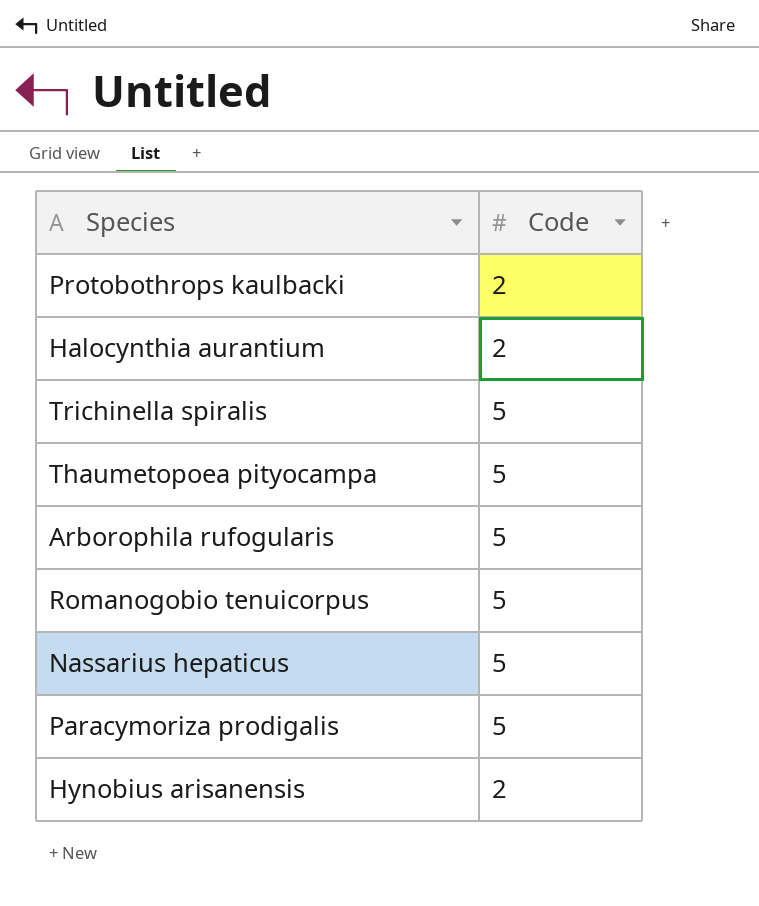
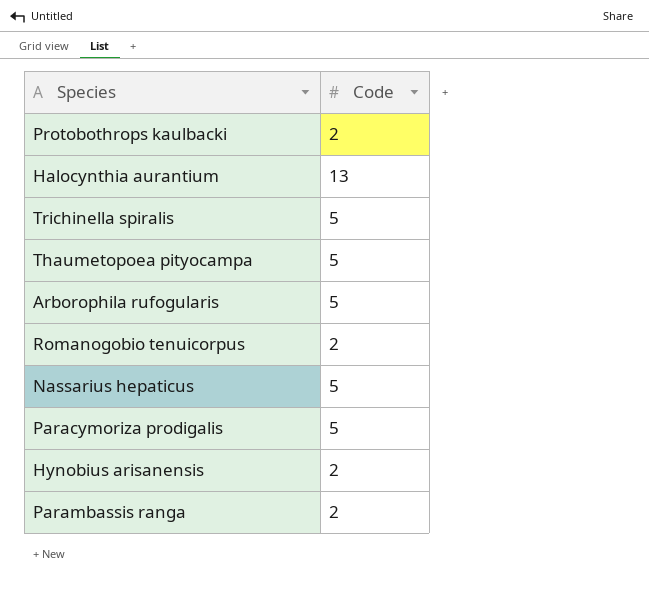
Halocynthia aurantium | Code: 2 -> 13
Romanogobio tenuicorpus | Code: 5 -> 2
row Parambassis ranga: none -> 2

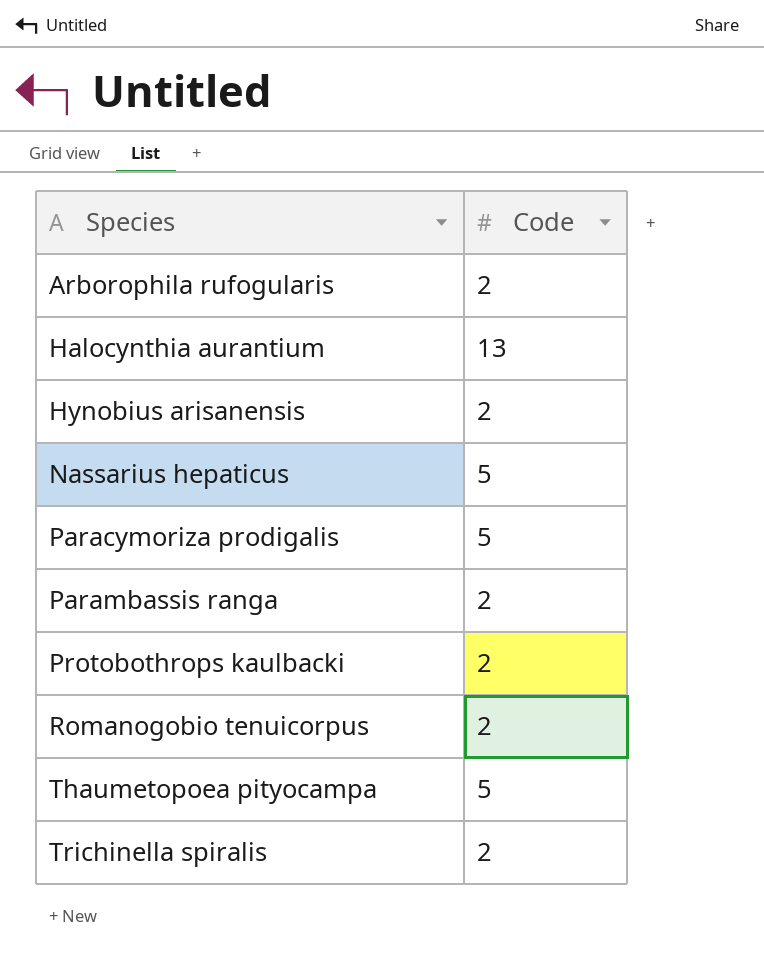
row order: none -> Species ascending
Arborophila rufogularis | Code: 5 -> 2
Trichinella spiralis | Code: 5 -> 2

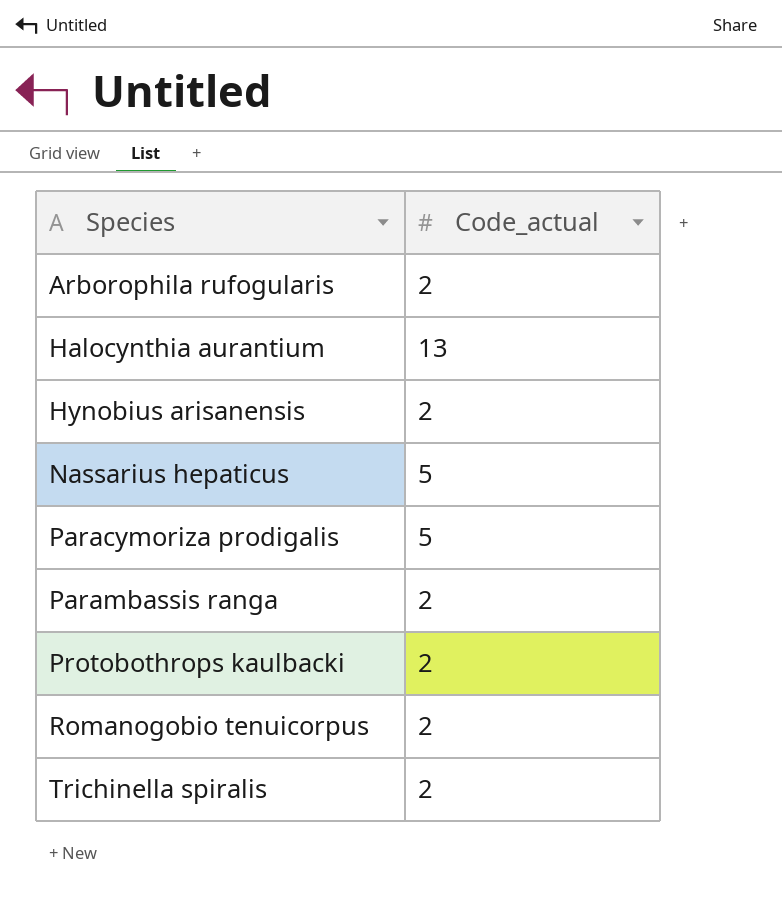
column name: Code -> Code_actual
row Thaumetopoea pityocampa: 5 -> none

